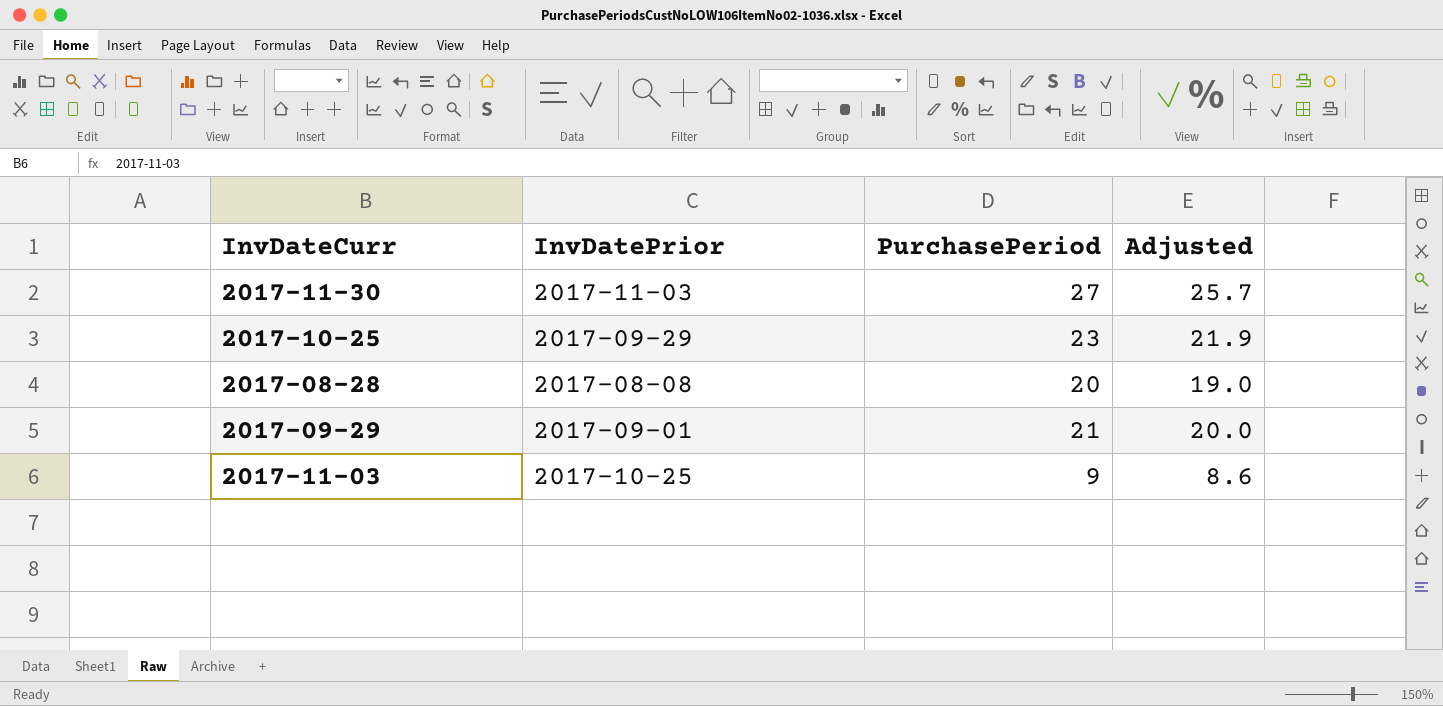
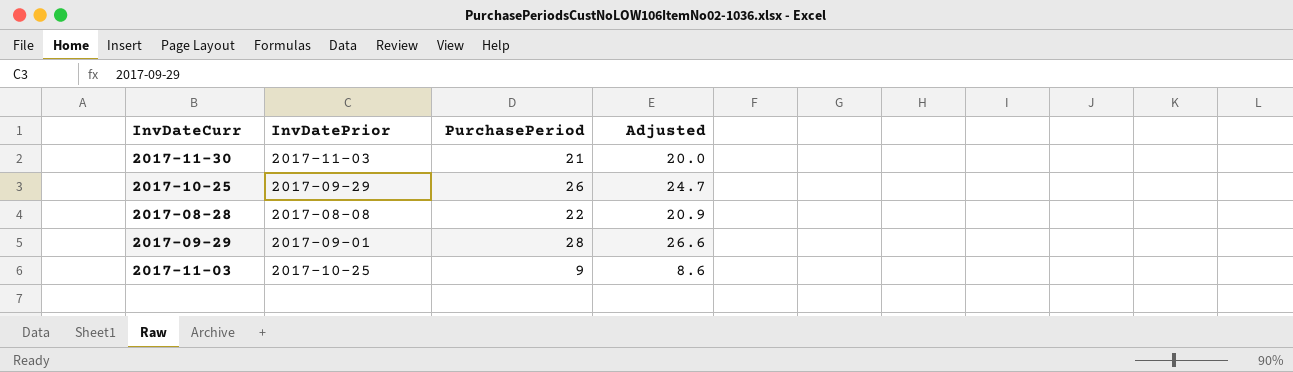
2017-11-30 | PurchasePeriod: 27 -> 21
2017-11-30 | Adjusted: 25.7 -> 20.0
2017-10-25 | PurchasePeriod: 23 -> 26
2017-10-25 | Adjusted: 21.9 -> 24.7
2017-08-28 | PurchasePeriod: 20 -> 22
2017-08-28 | Adjusted: 19.0 -> 20.9
2017-09-29 | PurchasePeriod: 21 -> 28
2017-09-29 | Adjusted: 20.0 -> 26.6

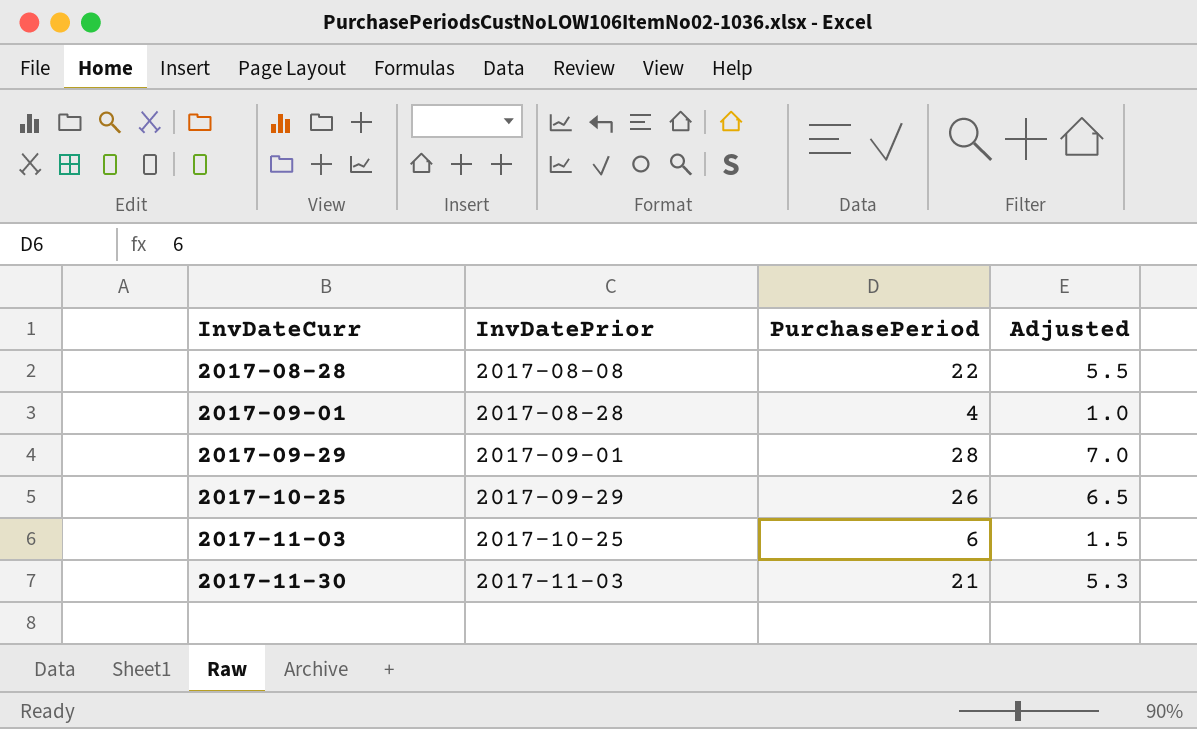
row order: none -> InvDateCurr ascending
column Adjusted | formula: [PurchasePeriod] * 0.95 -> [PurchasePeriod] * 0.25
row 2017-09-01: none -> 2017-08-28 | 4 | 1.0
2017-11-03 | PurchasePeriod: 9 -> 6

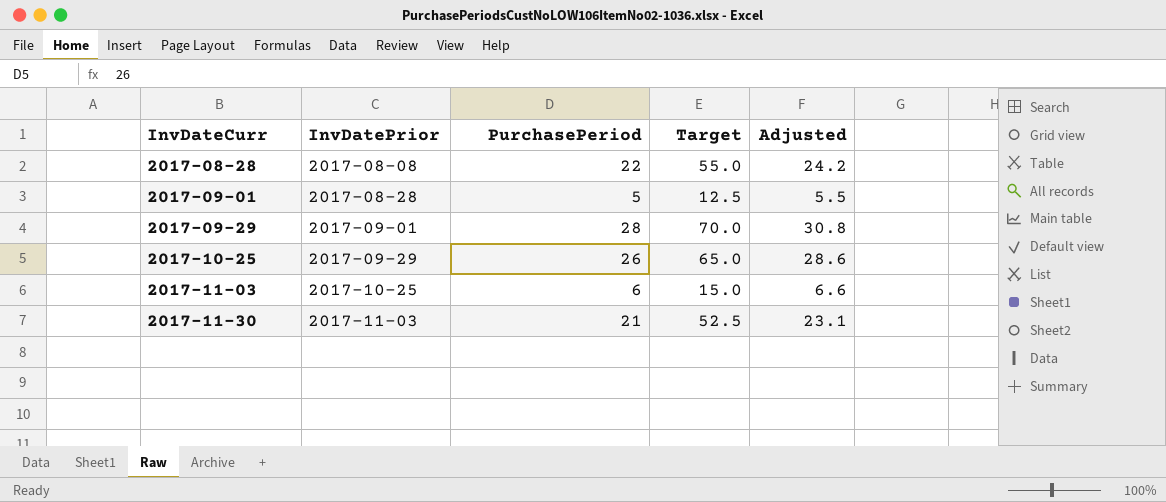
column Target | formula: none -> [PurchasePeriod] * 2.5
column Adjusted | formula: [PurchasePeriod] * 0.25 -> [PurchasePeriod] * 1.1
2017-09-01 | PurchasePeriod: 4 -> 5

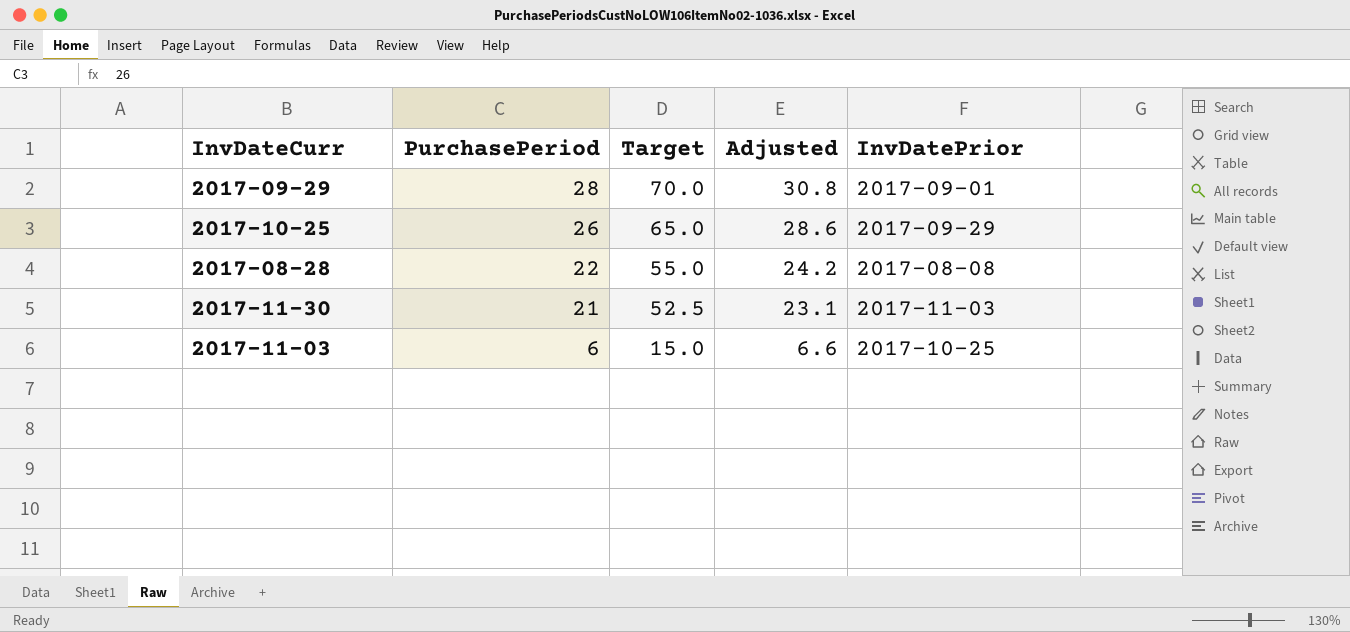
row order: InvDateCurr ascending -> PurchasePeriod descending
column InvDatePrior | position: 2 -> 5
row 2017-09-01: 2017-08-28 | 5 | 12.5 | 5.5 -> none

